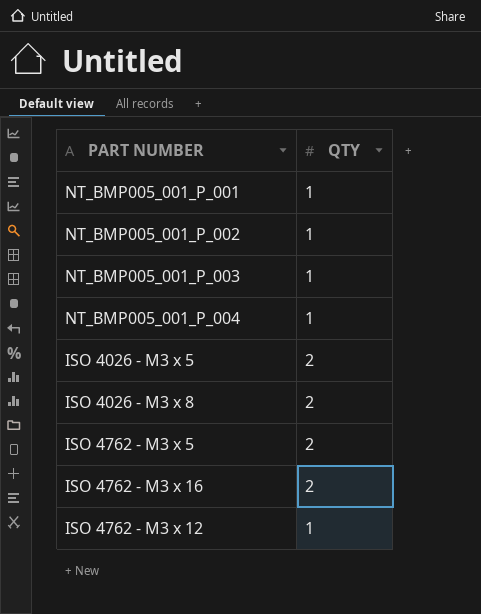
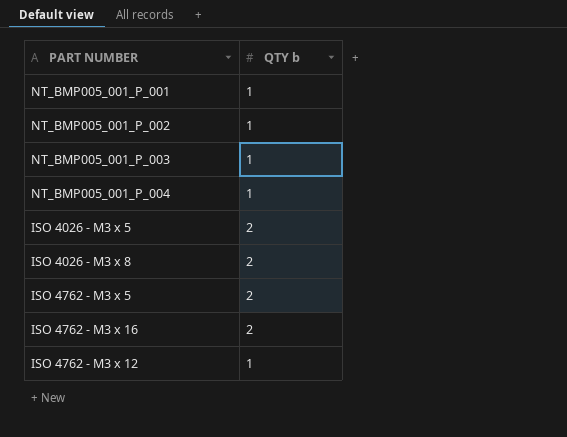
column name: QTY -> QTY b

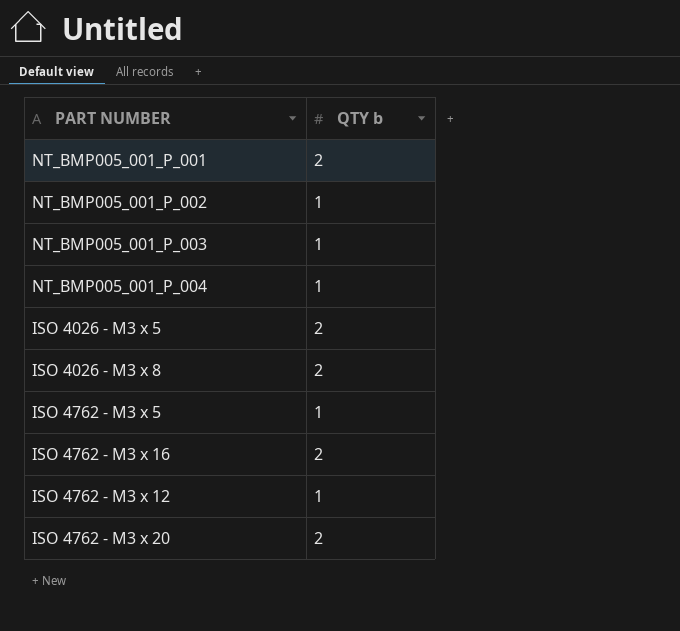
NT_BMP005_001_P_001 | QTY b: 1 -> 2
ISO 4762 - M3 x 5 | QTY b: 2 -> 1
row ISO 4762 - M3 x 20: none -> 2

